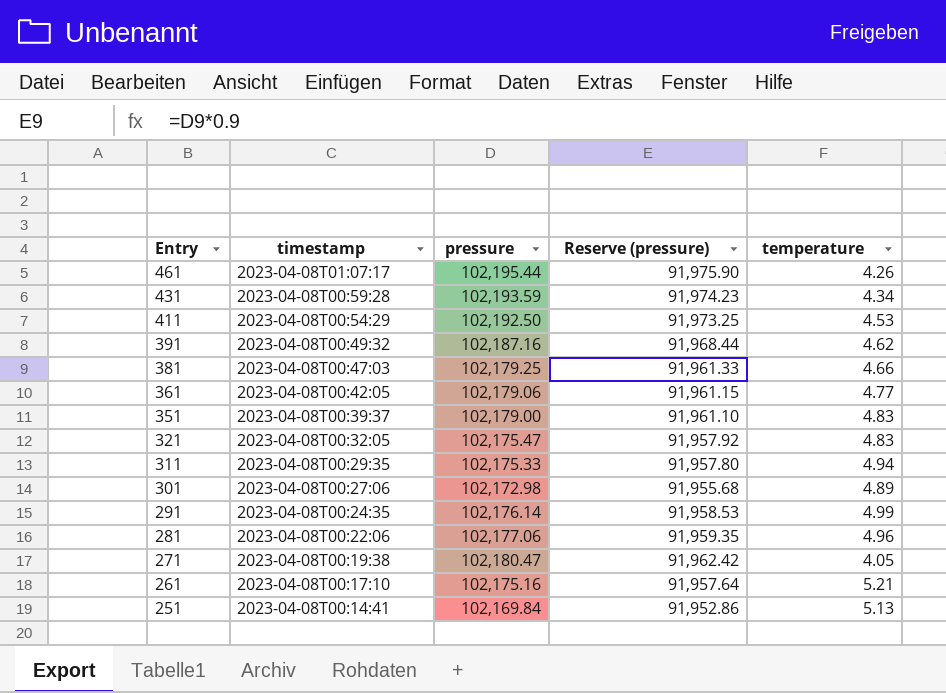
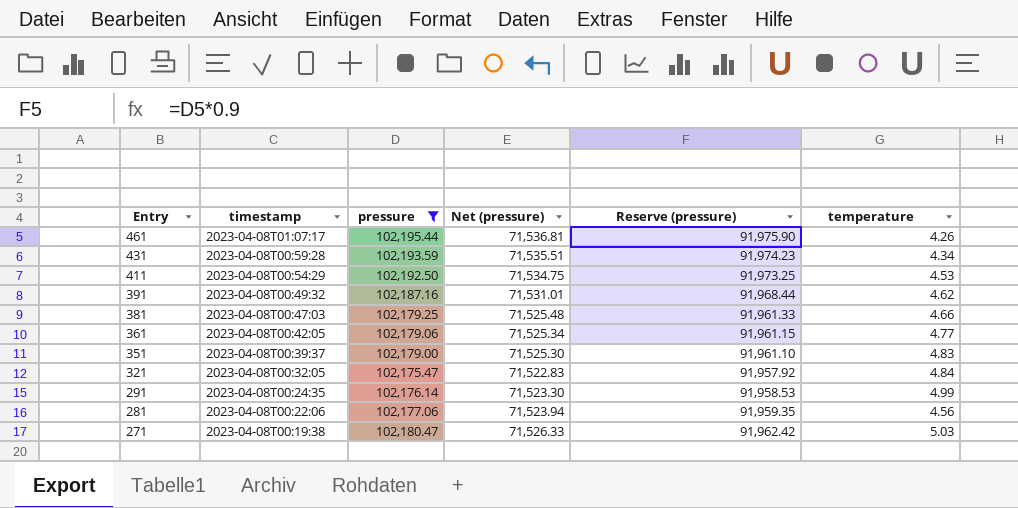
filter: none -> pressure >= 102,175.47
column Net (pressure) | formula: none -> [pressure] * 0.7
321 | temperature: 4.83 -> 4.84
281 | temperature: 4.96 -> 4.56
271 | temperature: 4.05 -> 5.03

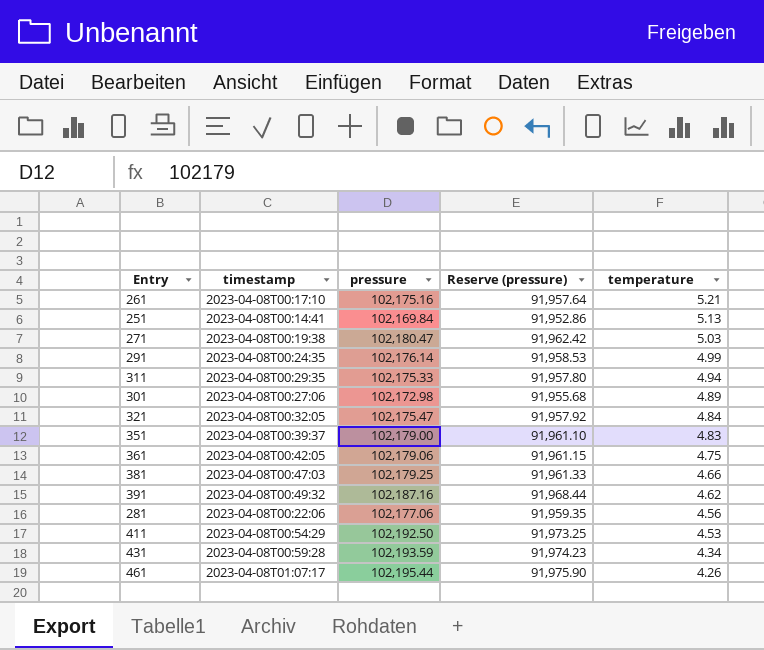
filter: pressure >= 102,175.47 -> none
row order: Entry descending -> temperature descending
column Net (pressure) | formula: [pressure] * 0.7 -> none
361 | temperature: 4.77 -> 4.75

